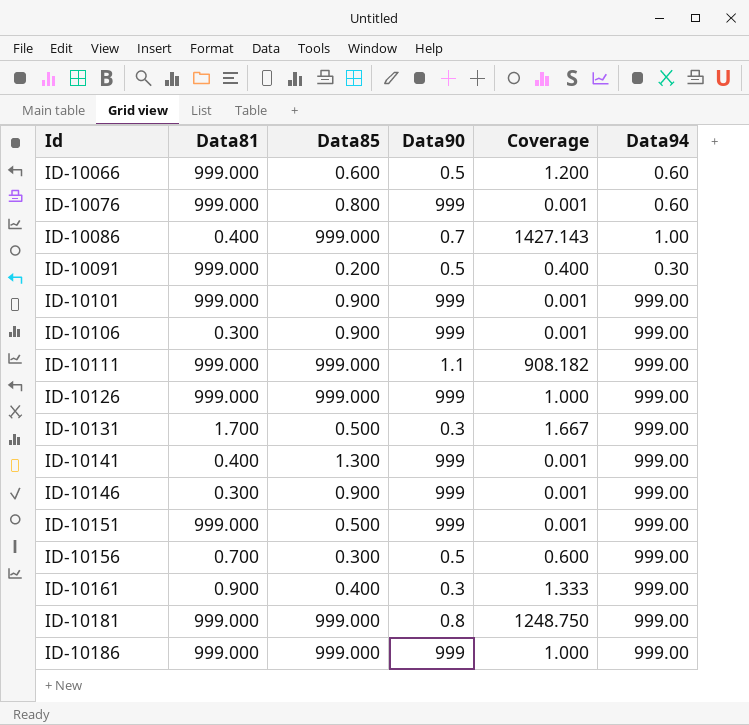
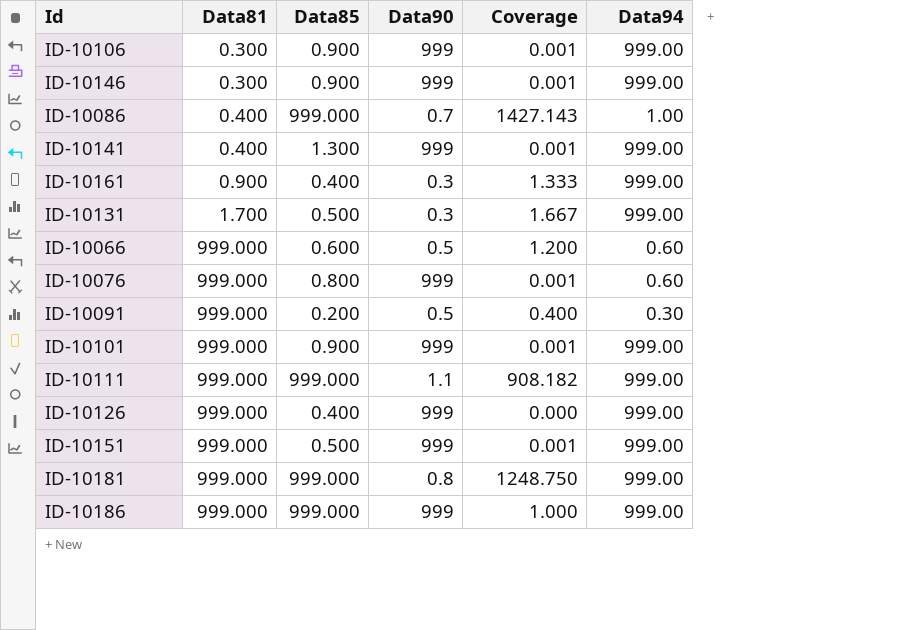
row order: Id ascending -> Data81 ascending
row ID-10156: 0.700 | 0.300 | 0.5 | 0.600 | 999.00 -> none
ID-10126 | Data85: 999.000 -> 0.400
ID-10126 | Coverage: 1.000 -> 0.000

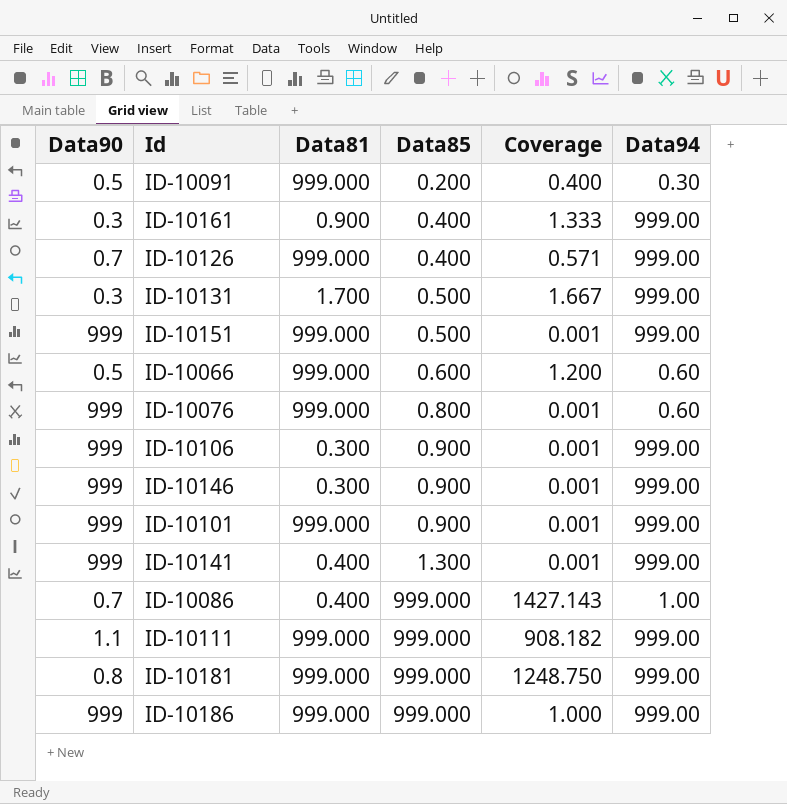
row order: Data81 ascending -> Data85 ascending
column Data90 | position: 4 -> 1
ID-10126 | Data90: 999 -> 0.7
ID-10126 | Coverage: 0.000 -> 0.571

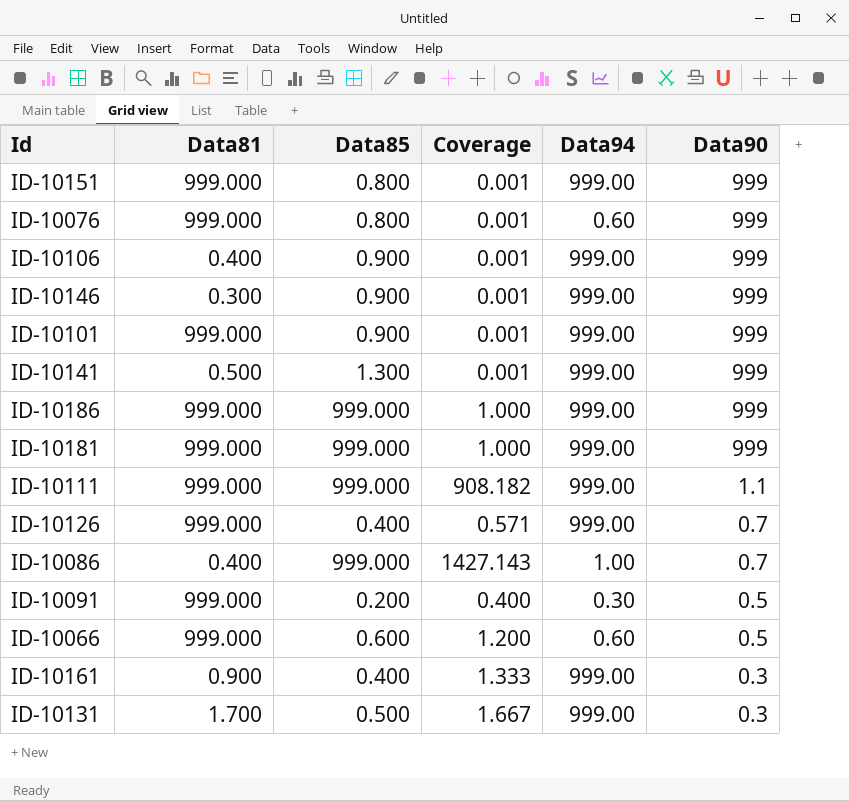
row order: Data85 ascending -> Data90 descending
column Data90 | position: 1 -> 6
ID-10151 | Data85: 0.500 -> 0.800
ID-10106 | Data81: 0.300 -> 0.400
ID-10141 | Data81: 0.400 -> 0.500
ID-10181 | Coverage: 1248.750 -> 1.000
ID-10181 | Data90: 0.8 -> 999

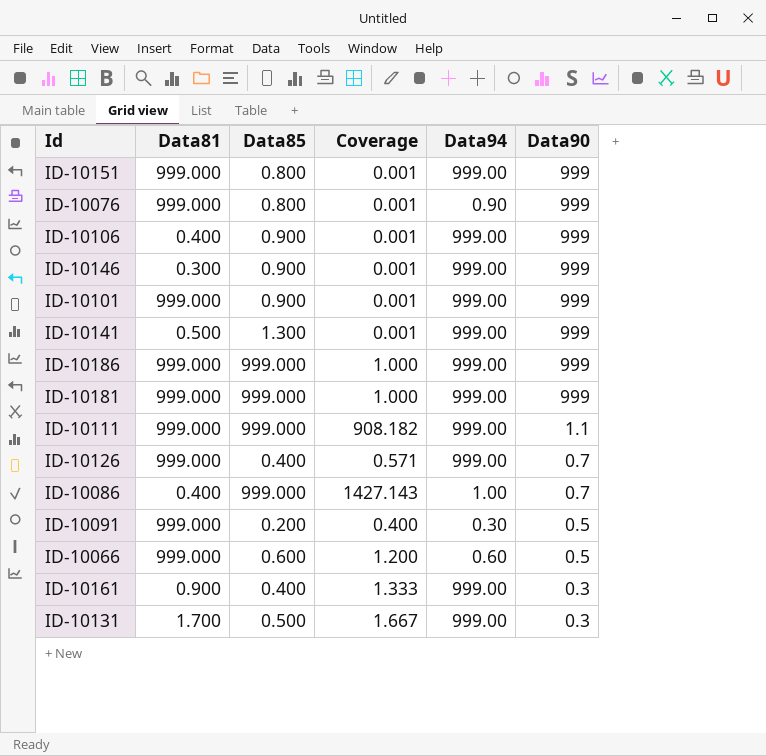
ID-10076 | Data94: 0.60 -> 0.90

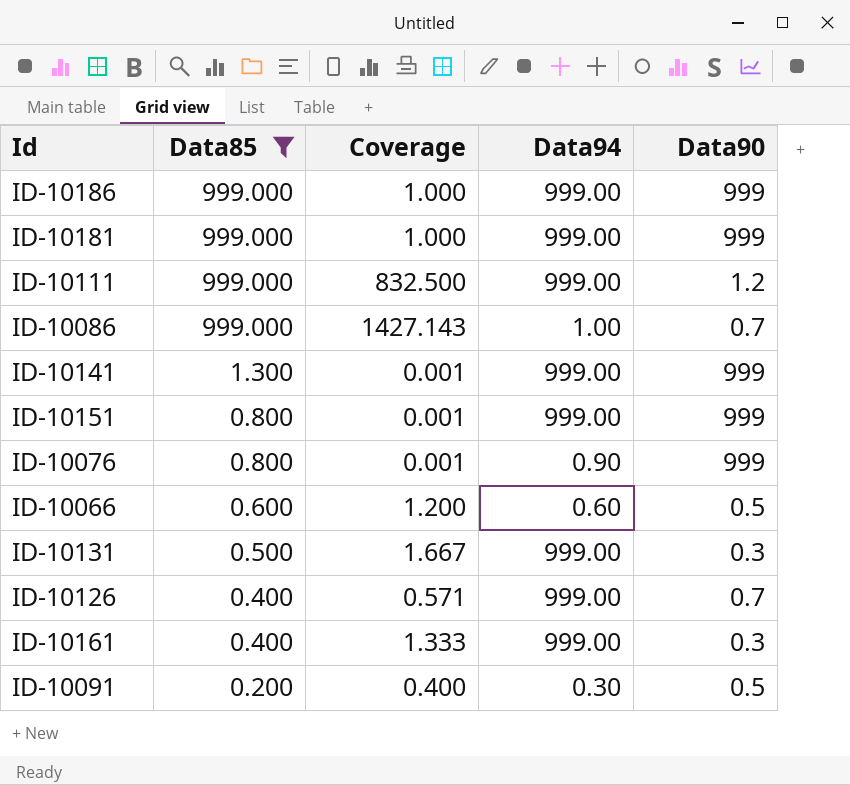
filter: none -> Data85 != 0.900
row order: Data90 descending -> Data85 descending
column Data81 | position: 2 -> none
ID-10111 | Coverage: 908.182 -> 832.500
ID-10111 | Data90: 1.1 -> 1.2

